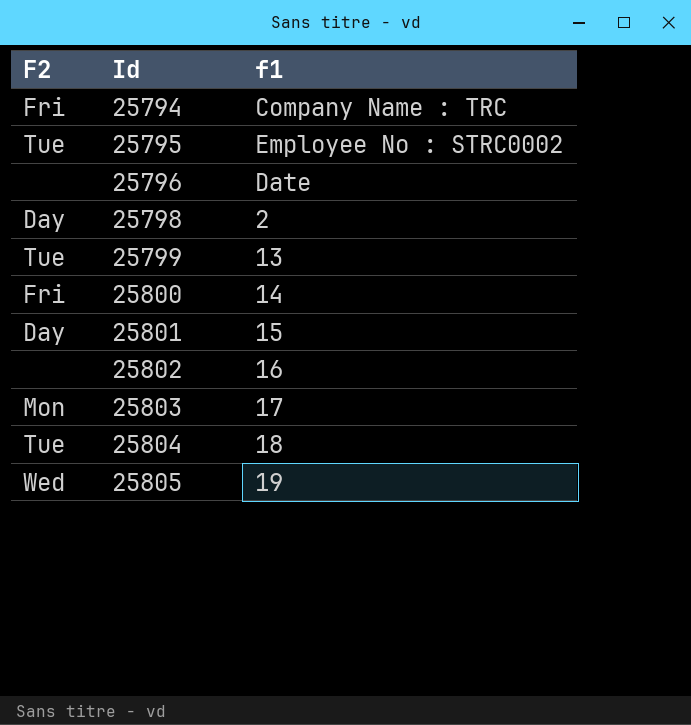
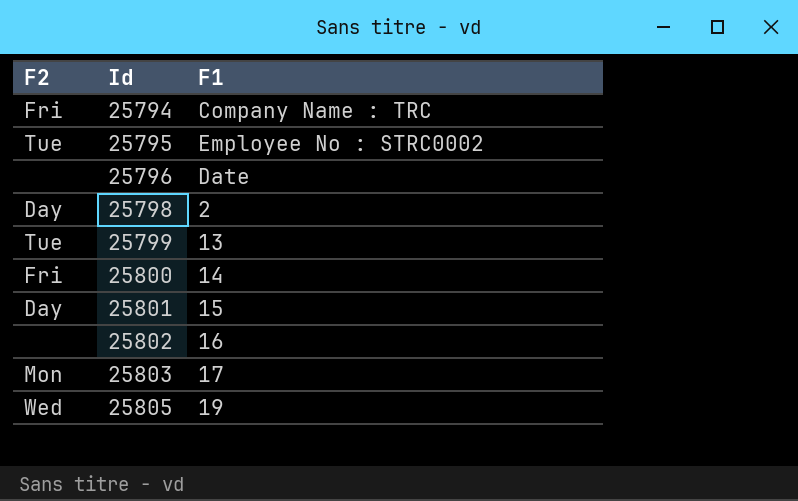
column name: f1 -> F1
row 25804: Tue | 18 -> none

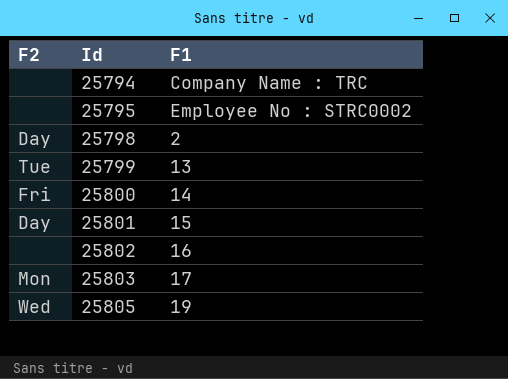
row 25796: none | Date -> none
25794 | F2: Fri -> none
25795 | F2: Tue -> none

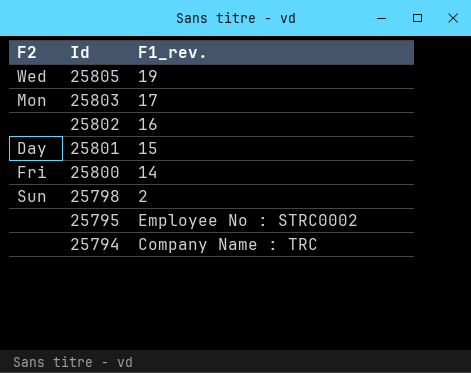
row order: Id ascending -> Id descending
column name: F1 -> F1_rev.
row 25799: Tue | 13 -> none
25798 | F2: Day -> Sun

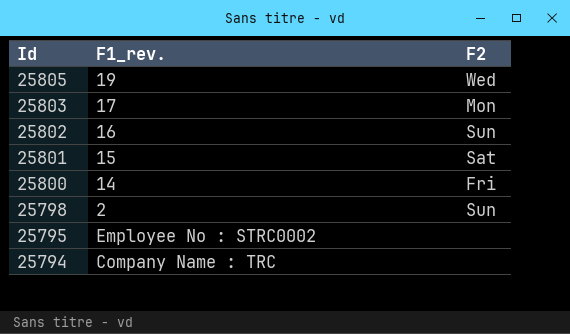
column F2 | position: 1 -> 3
25802 | F2: none -> Sun
25801 | F2: Day -> Sat

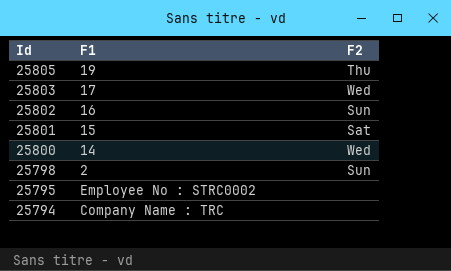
column name: F1_rev. -> F1
25805 | F2: Wed -> Thu
25803 | F2: Mon -> Wed
25800 | F2: Fri -> Wed

